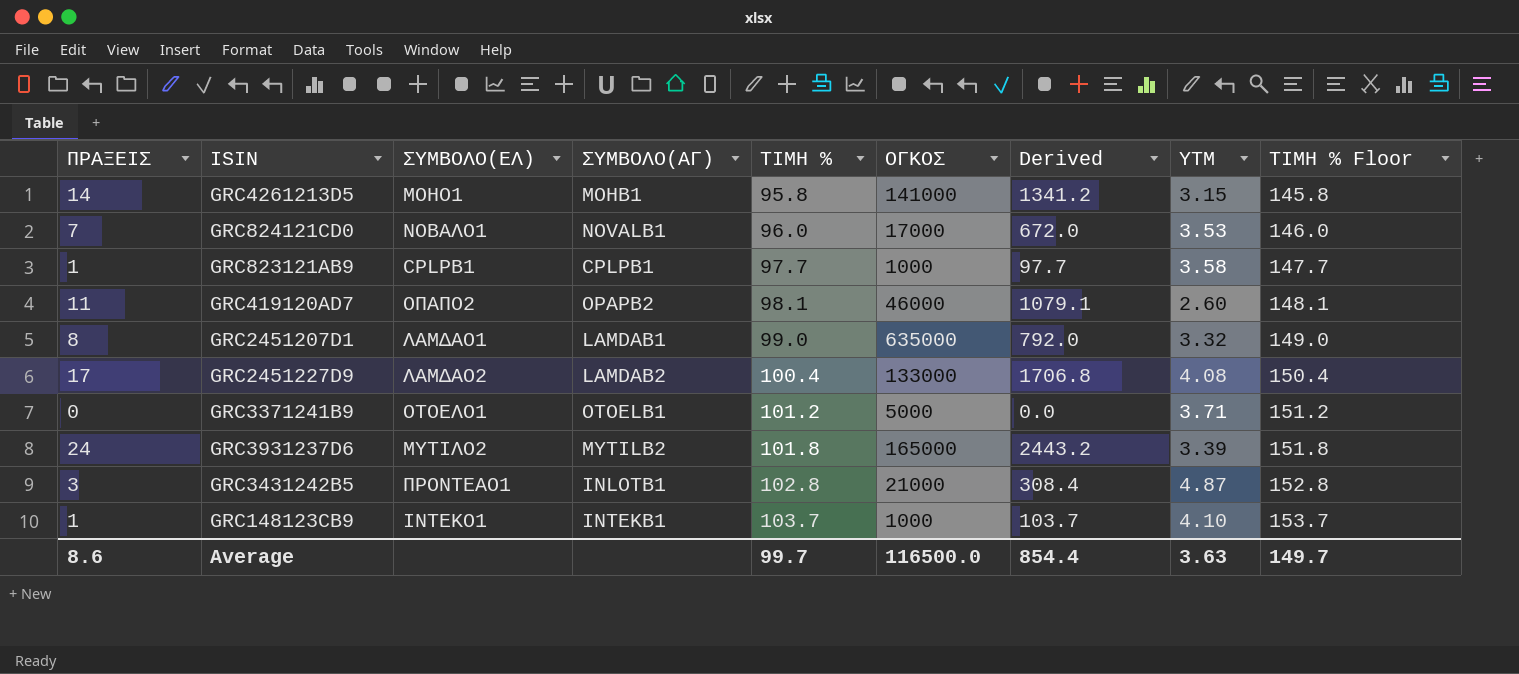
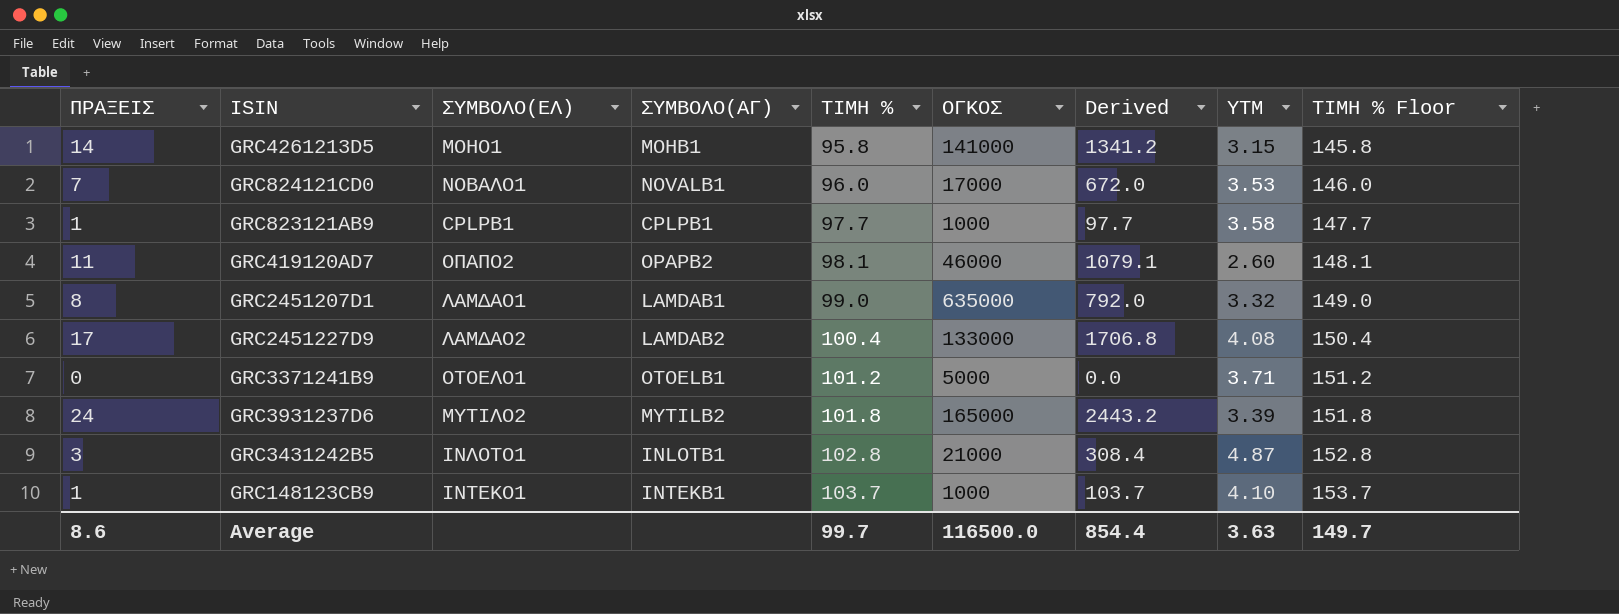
GRC3431242B5 | ΣΥΜΒΟΛΟ(ΕΛ): ΠΡΟΝΤΕΑΟ1 -> ΙΝΛΟΤΟ1

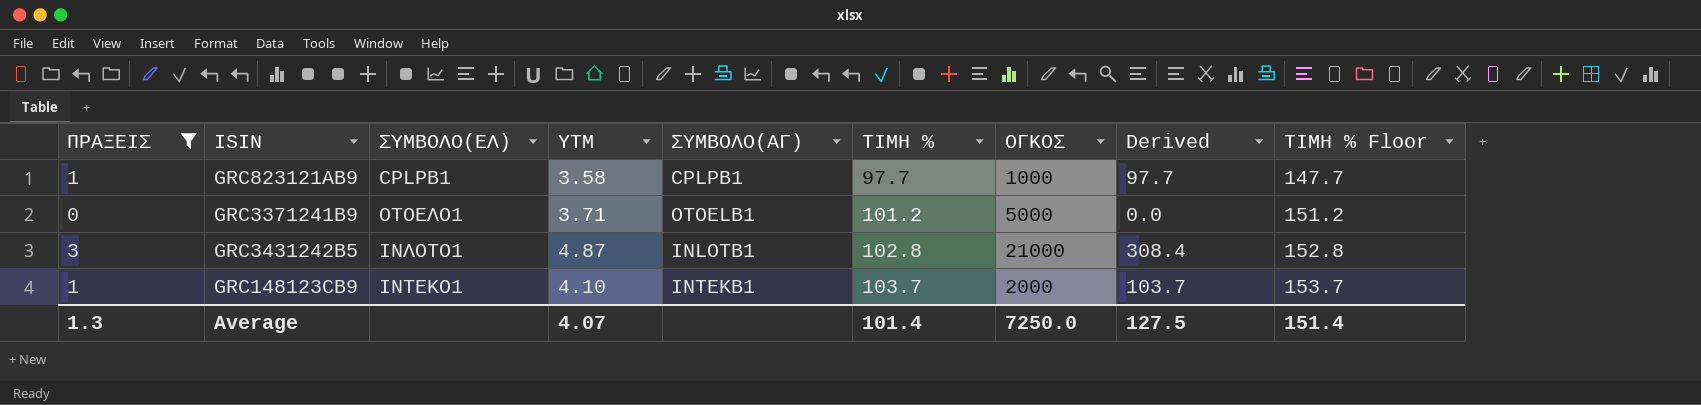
filter: none -> ΠΡΑΞΕΙΣ <= 3
column YTM | position: 8 -> 4
GRC148123CB9 | ΟΓΚΟΣ: 1000 -> 2000
Average | ΠΡΑΞΕΙΣ: 8.6 -> 1.3
Average | YTM: 3.63 -> 4.07
Average | ΤΙΜΗ %: 99.7 -> 101.4
Average | ΟΓΚΟΣ: 116500.0 -> 7250.0
Average | Derived: 854.4 -> 127.5
Average | ΤΙΜΗ % Floor: 149.7 -> 151.4

